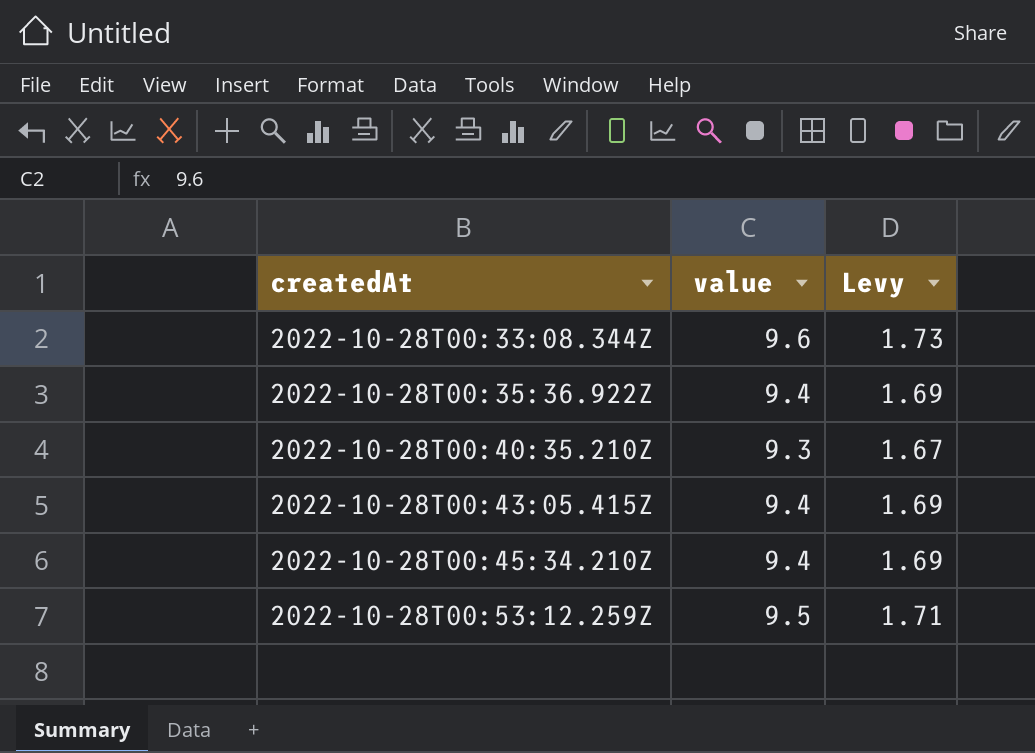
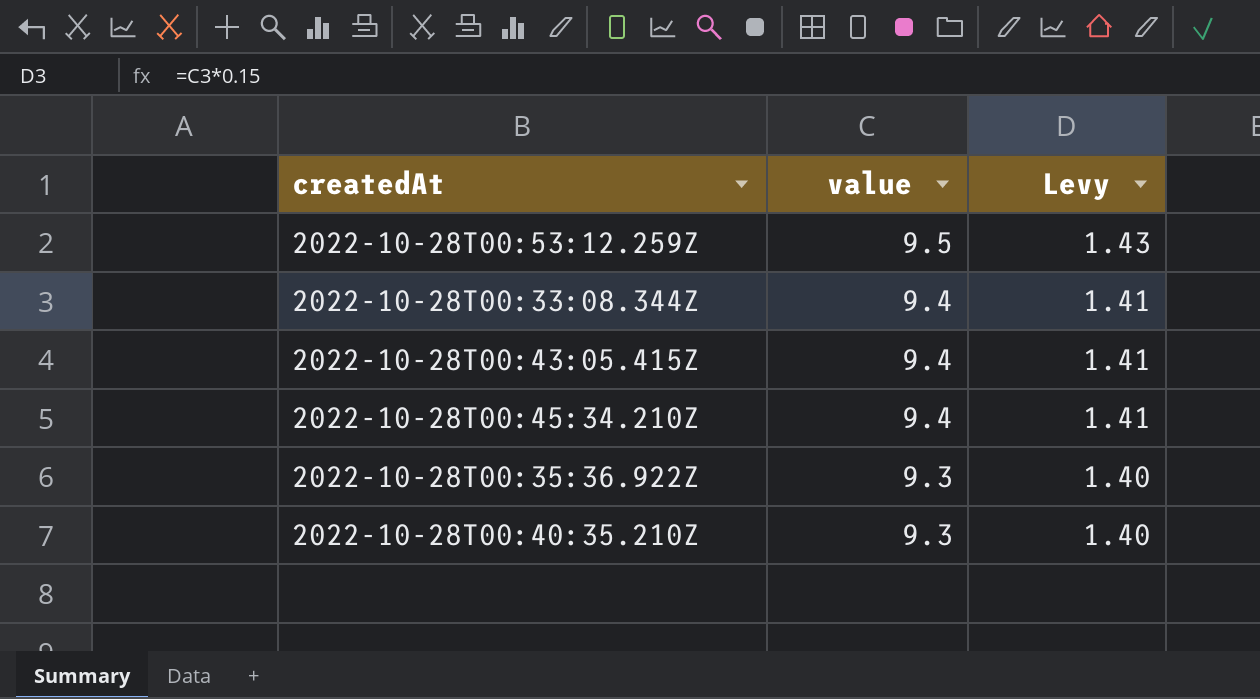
row order: createdAt ascending -> value descending
column Levy | formula: [value] * 0.18 -> [value] * 0.15
2022-10-28T00:33:08.344Z | value: 9.6 -> 9.4
2022-10-28T00:35:36.922Z | value: 9.4 -> 9.3

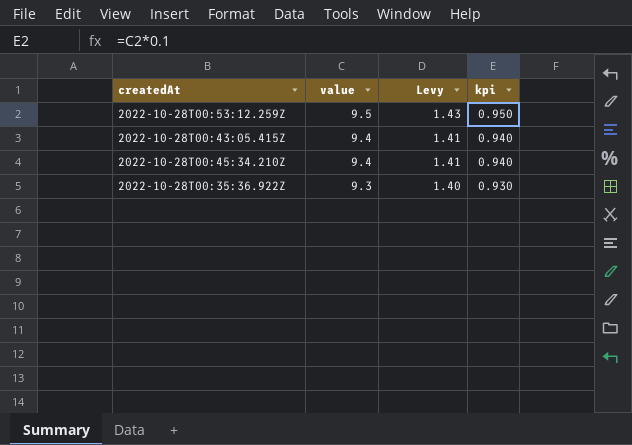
column kpi | formula: none -> [value] * 0.1
row 2022-10-28T00:33:08.344Z: 9.4 | 1.41 -> none
row 2022-10-28T00:40:35.210Z: 9.3 | 1.40 -> none

